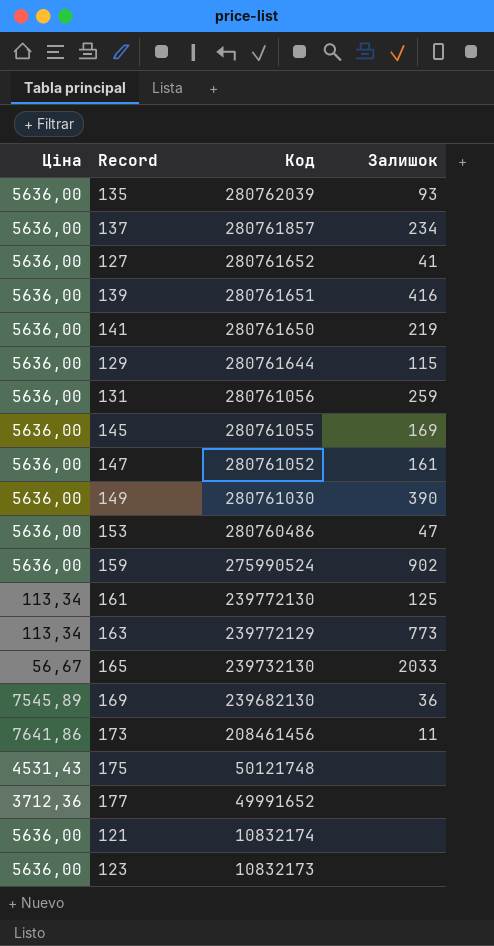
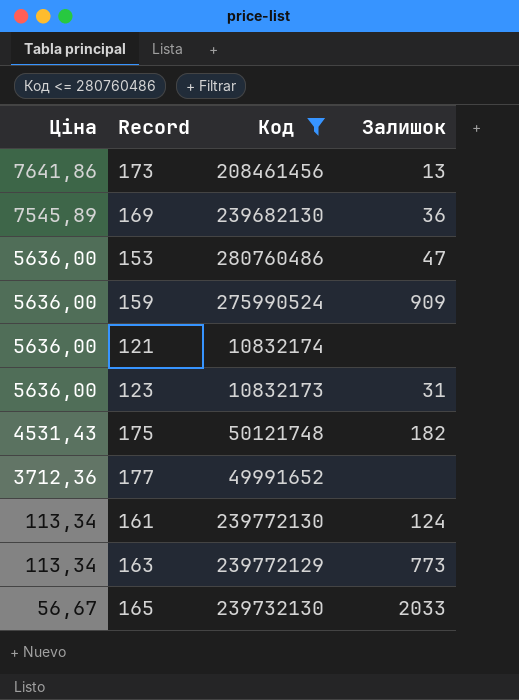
filter: none -> Код <= 280760486
row order: Код descending -> Ціна descending
173 | Залишок: 11 -> 13
159 | Залишок: 902 -> 909
123 | Залишок: none -> 31
175 | Залишок: none -> 182
161 | Залишок: 125 -> 124

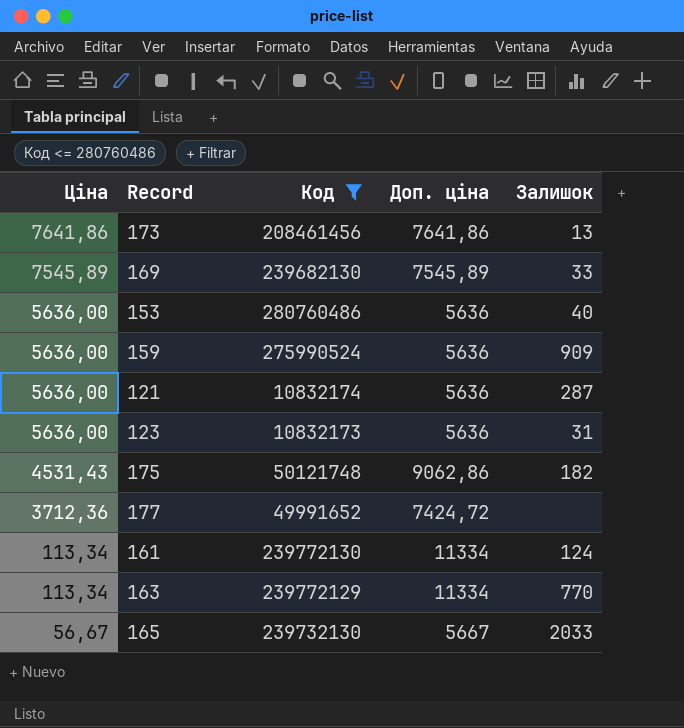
column Доп. ціна | position: none -> 4
169 | Залишок: 36 -> 33
153 | Залишок: 47 -> 40
121 | Залишок: none -> 287
163 | Залишок: 773 -> 770

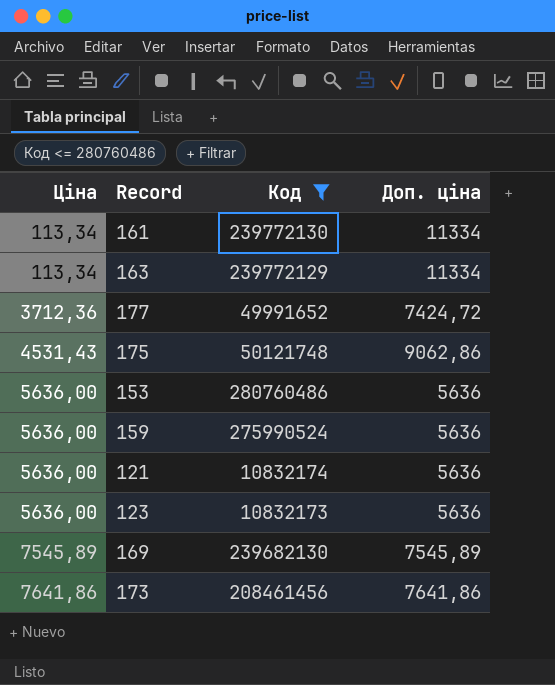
row order: Ціна descending -> Ціна ascending
column Залишок | position: 5 -> none
row 165: 56,67 | 239732130 | 5667 | 2033 -> none

